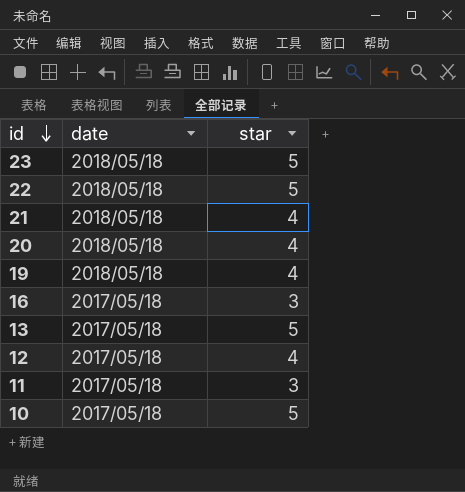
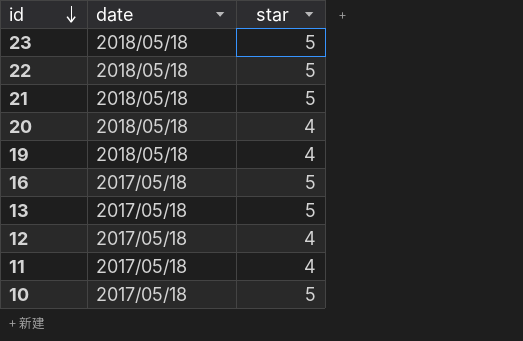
21 | star: 4 -> 5
16 | star: 3 -> 5
11 | star: 3 -> 4

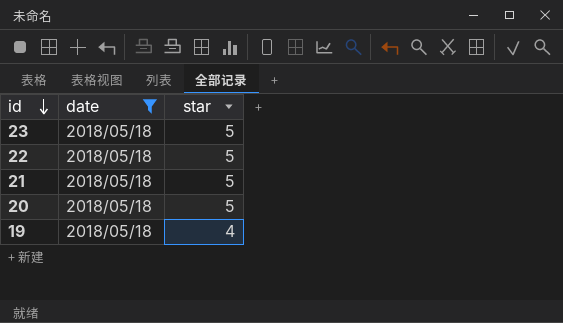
filter: none -> date = 2018/05/18
20 | star: 4 -> 5

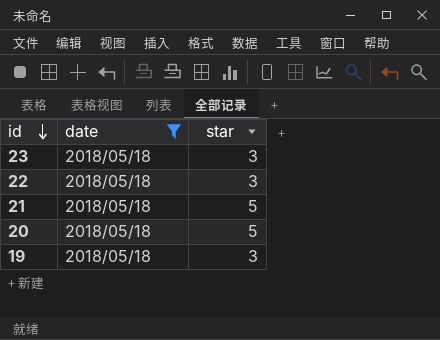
23 | star: 5 -> 3
22 | star: 5 -> 3
19 | star: 4 -> 3

